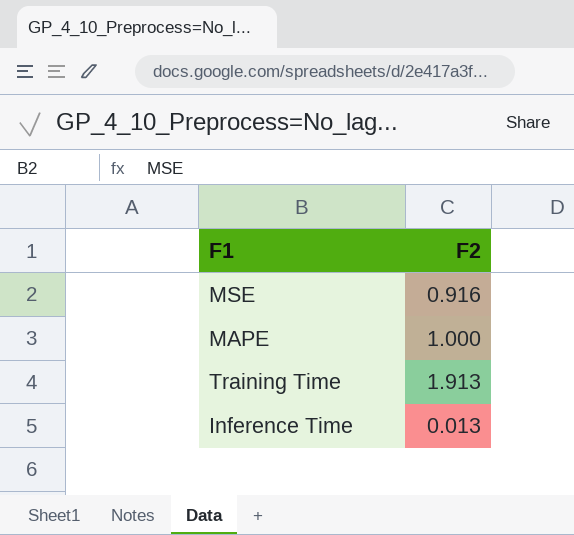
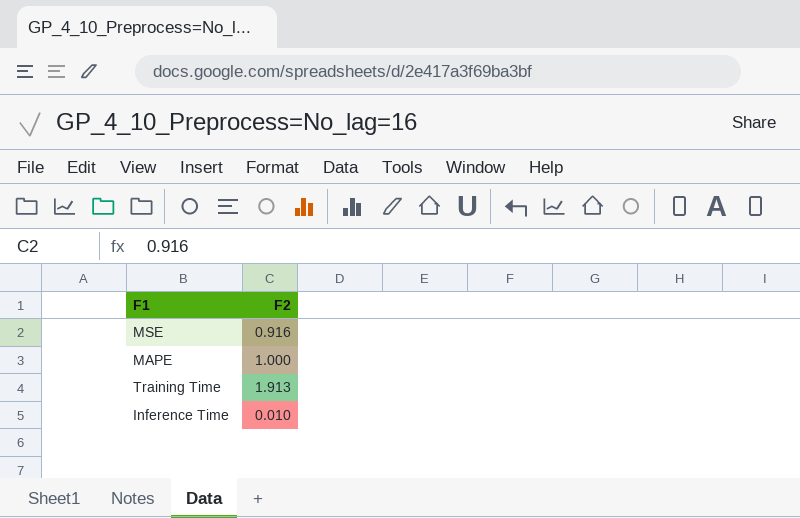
Inference Time | F2: 0.013 -> 0.010

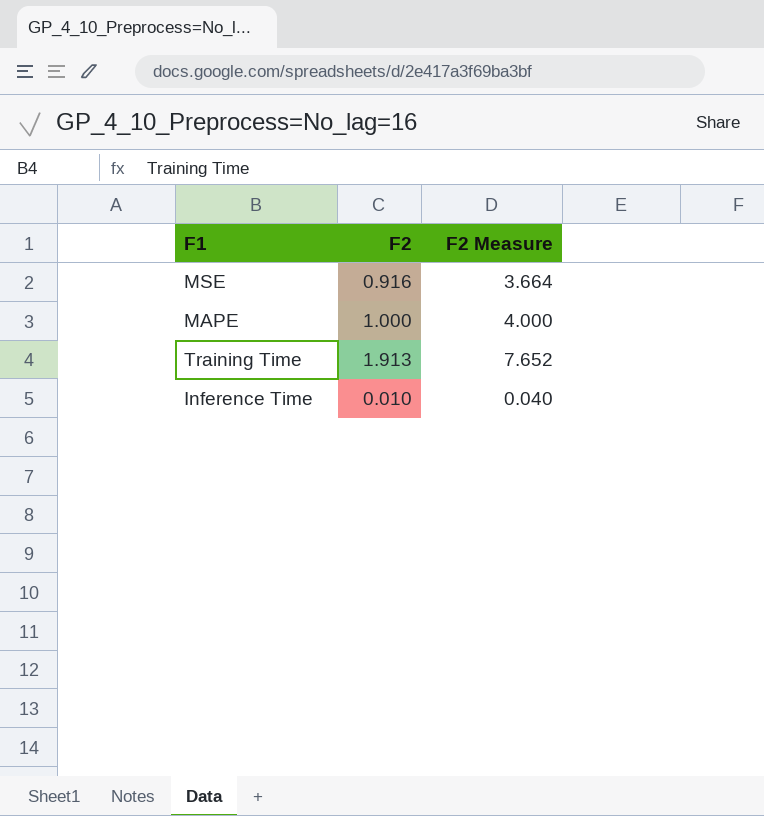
column F2 Measure | formula: none -> [F2] * 4

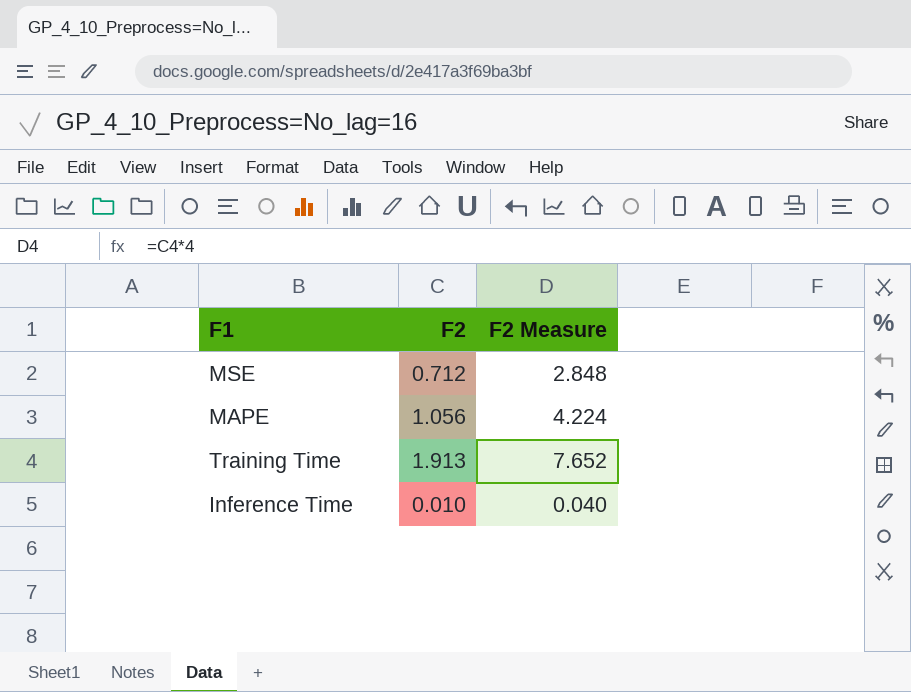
MSE | F2: 0.916 -> 0.712
MSE | F2 Measure: 3.664 -> 2.848
MAPE | F2: 1.000 -> 1.056
MAPE | F2 Measure: 4.000 -> 4.224

